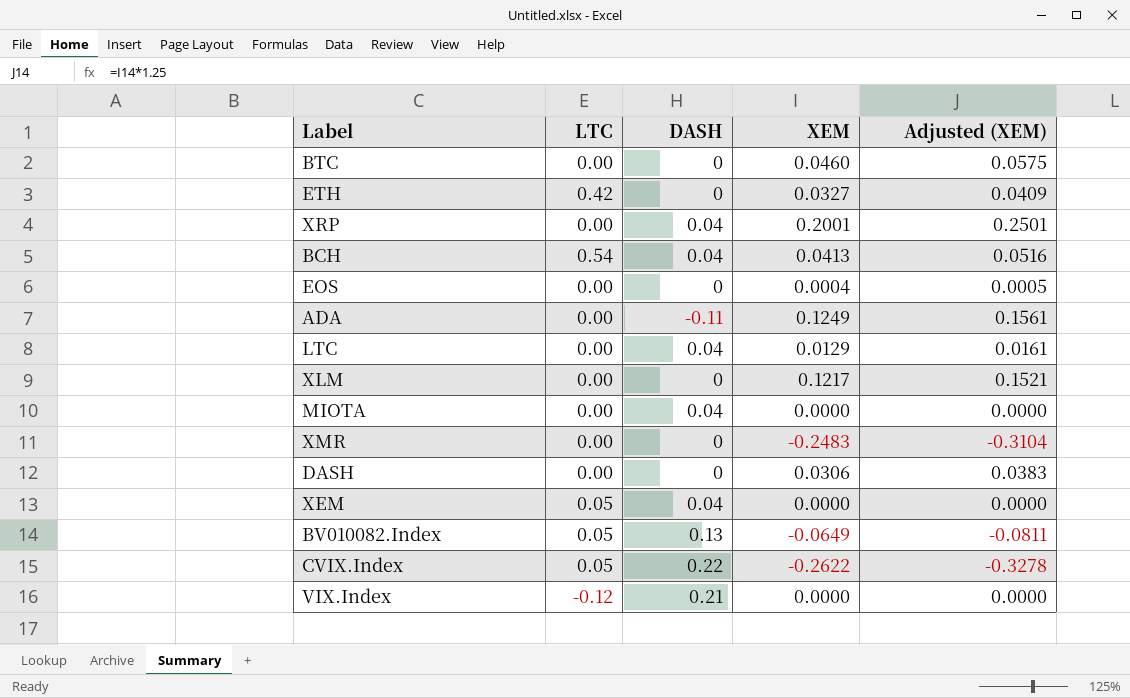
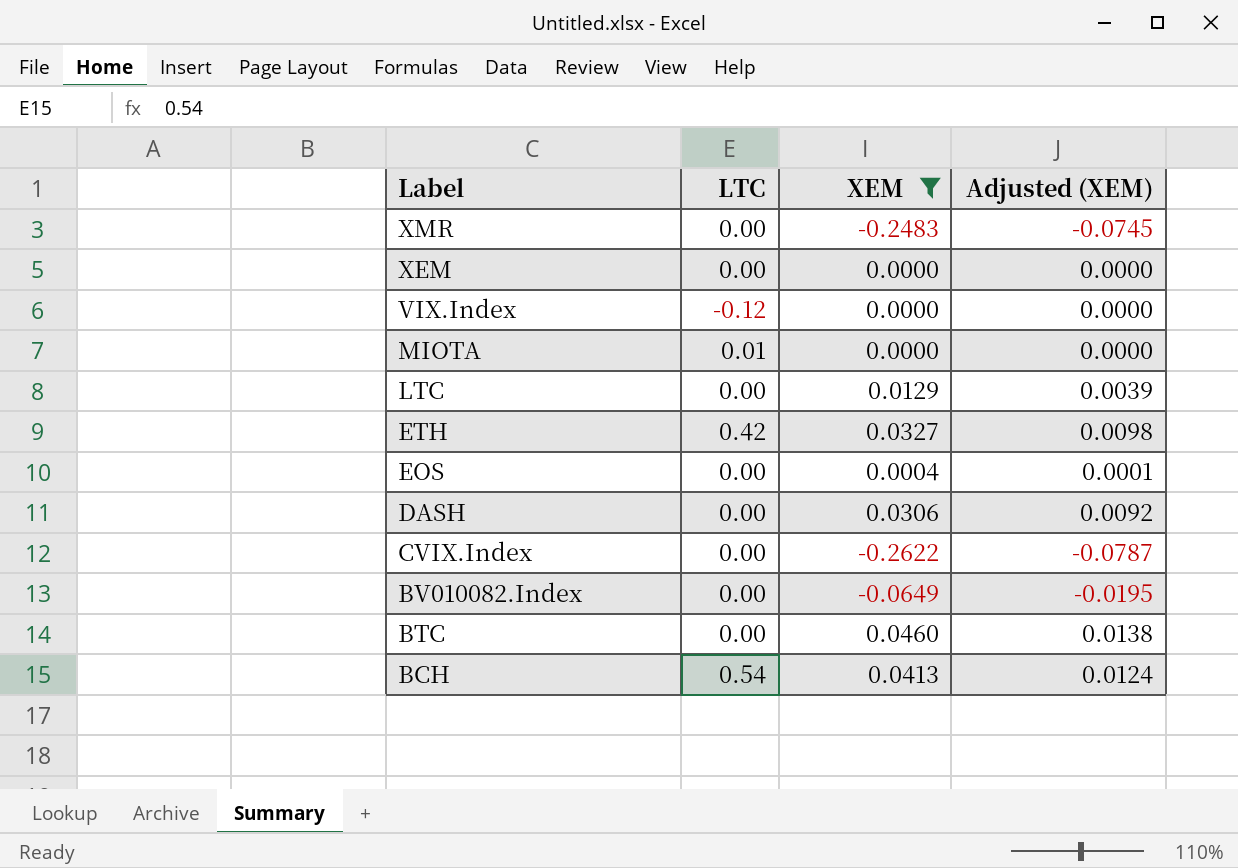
filter: none -> XEM <= 0.0460
row order: none -> Label descending
column DASH | position: 3 -> none
column Adjusted (XEM) | formula: [XEM] * 1.25 -> [XEM] * 0.3
XEM | LTC: 0.05 -> 0.00
MIOTA | LTC: 0.00 -> 0.01
CVIX.Index | LTC: 0.05 -> 0.00
BV010082.Index | LTC: 0.05 -> 0.00

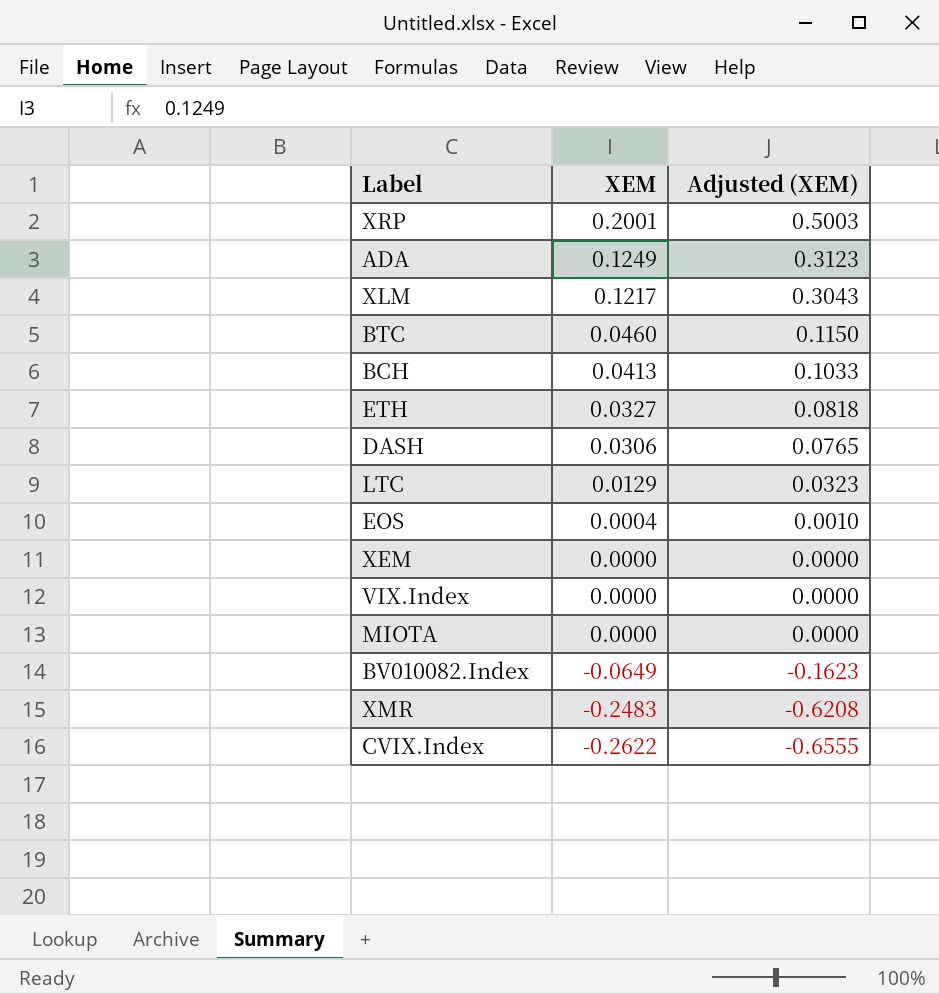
filter: XEM <= 0.0460 -> none
row order: Label descending -> XEM descending
column LTC | position: 2 -> none
column Adjusted (XEM) | formula: [XEM] * 0.3 -> [XEM] * 2.5

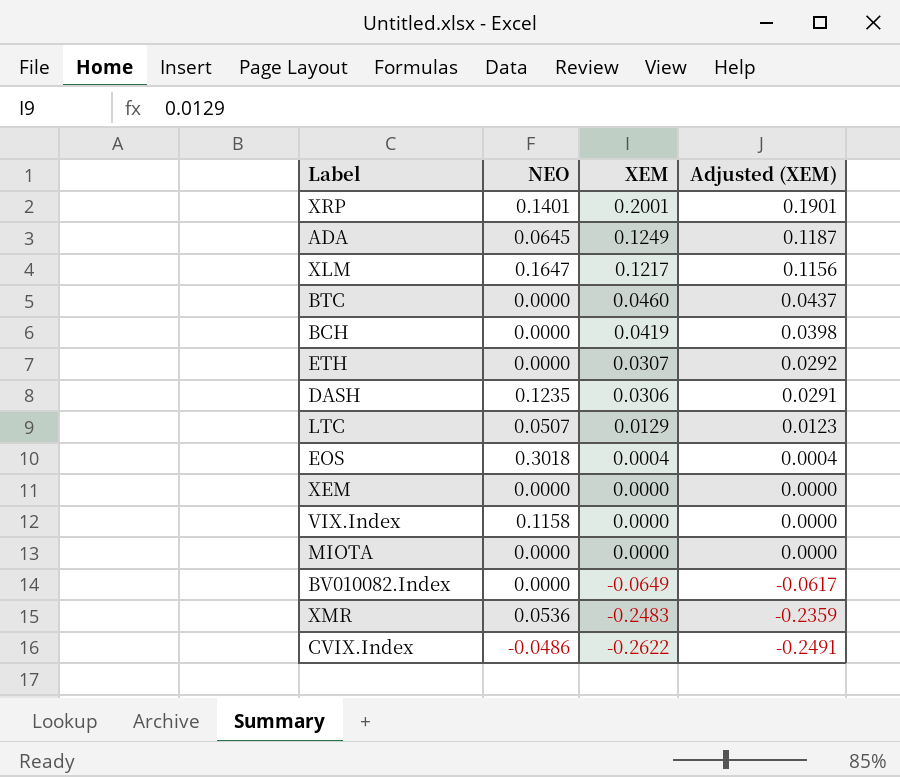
column NEO | position: none -> 2
column Adjusted (XEM) | formula: [XEM] * 2.5 -> [XEM] * 0.95
BCH | XEM: 0.0413 -> 0.0419
ETH | XEM: 0.0327 -> 0.0307

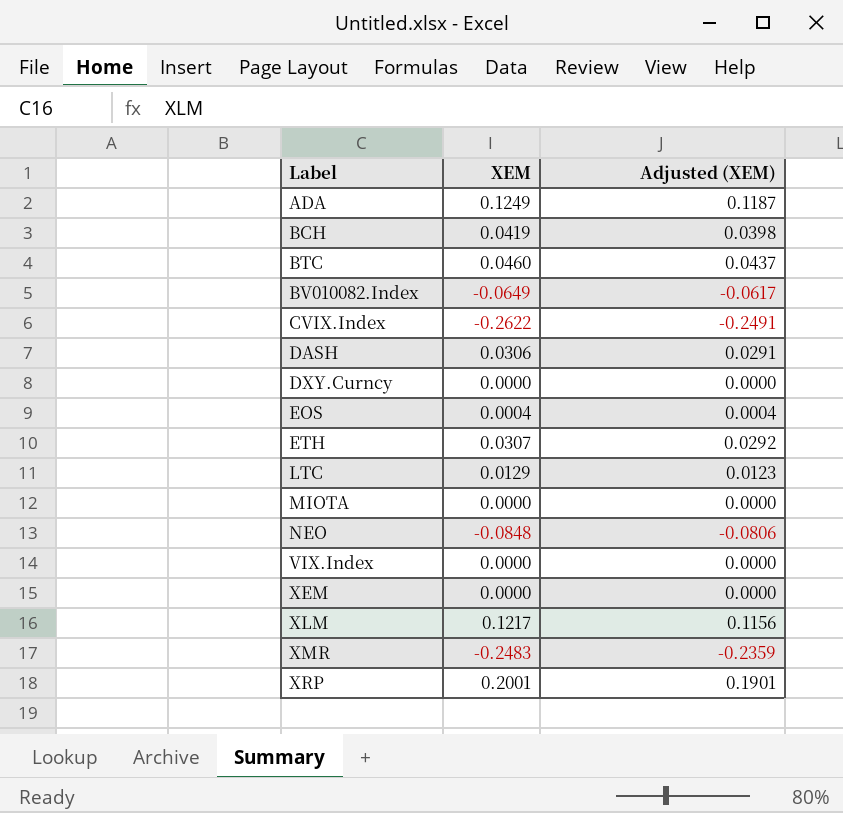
row order: XEM descending -> Label ascending
column NEO | position: 2 -> none
row DXY.Curncy: none -> 0.0000 | 0.0000
row NEO: none -> -0.0848 | -0.0806

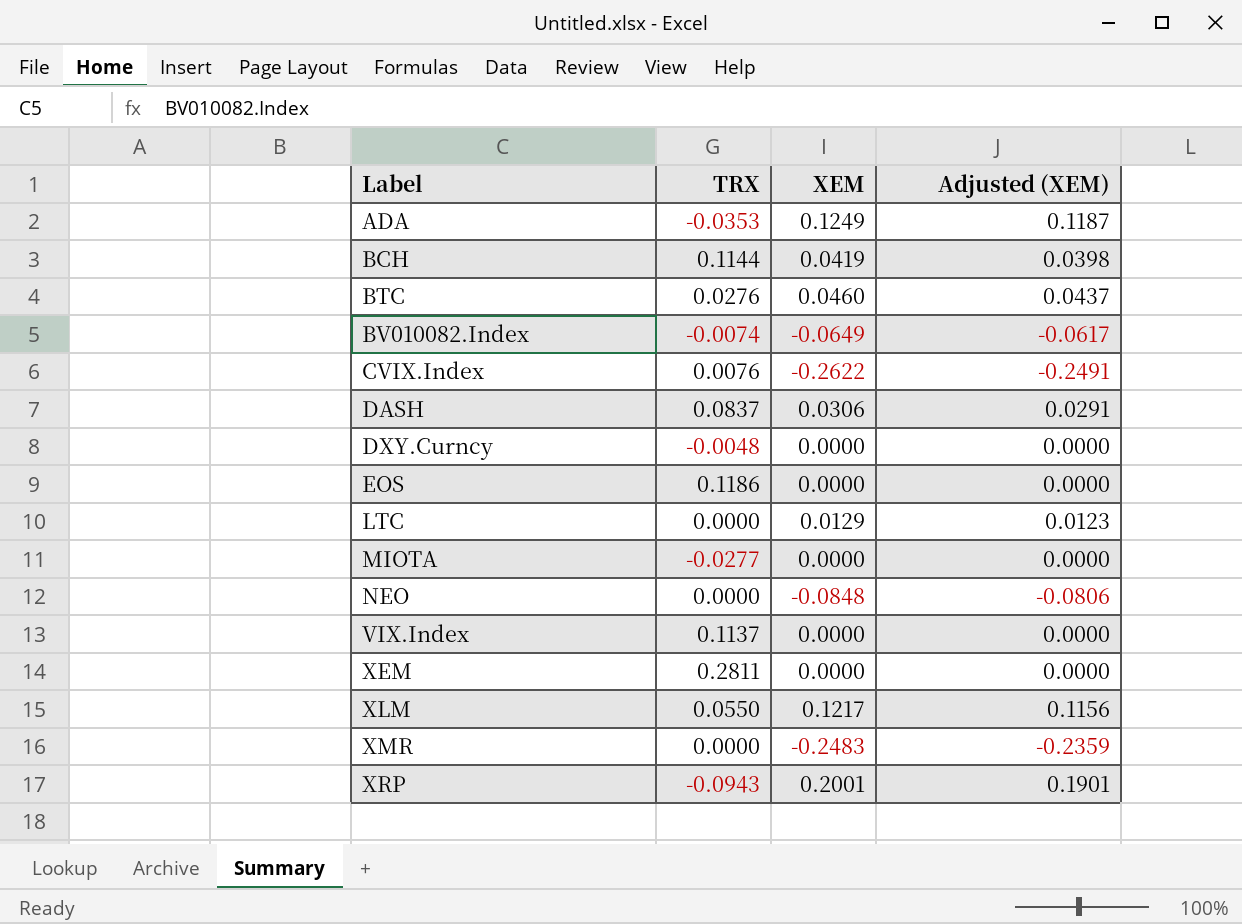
column TRX | position: none -> 2
row ETH: 0.0307 | 0.0292 -> none
EOS | XEM: 0.0004 -> 0.0000
EOS | Adjusted (XEM): 0.0004 -> 0.0000

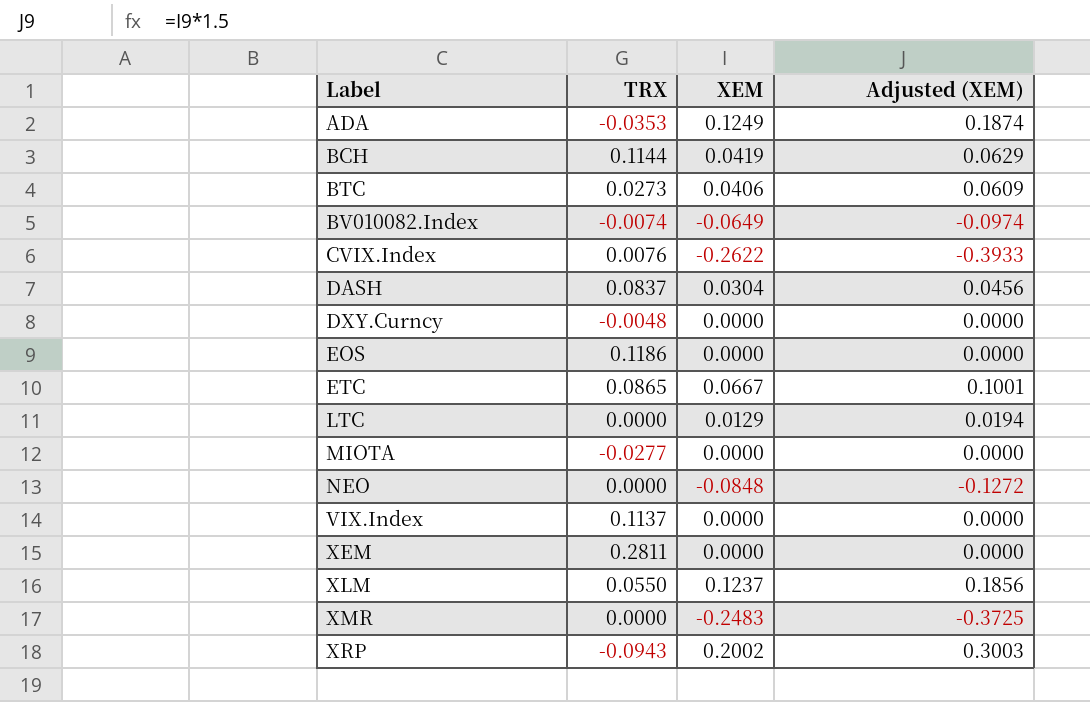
column Adjusted (XEM) | formula: [XEM] * 0.95 -> [XEM] * 1.5
BTC | TRX: 0.0276 -> 0.0273
BTC | XEM: 0.0460 -> 0.0406
DASH | XEM: 0.0306 -> 0.0304
row ETC: none -> 0.0865 | 0.0667 | 0.1001
XLM | XEM: 0.1217 -> 0.1237
XRP | XEM: 0.2001 -> 0.2002

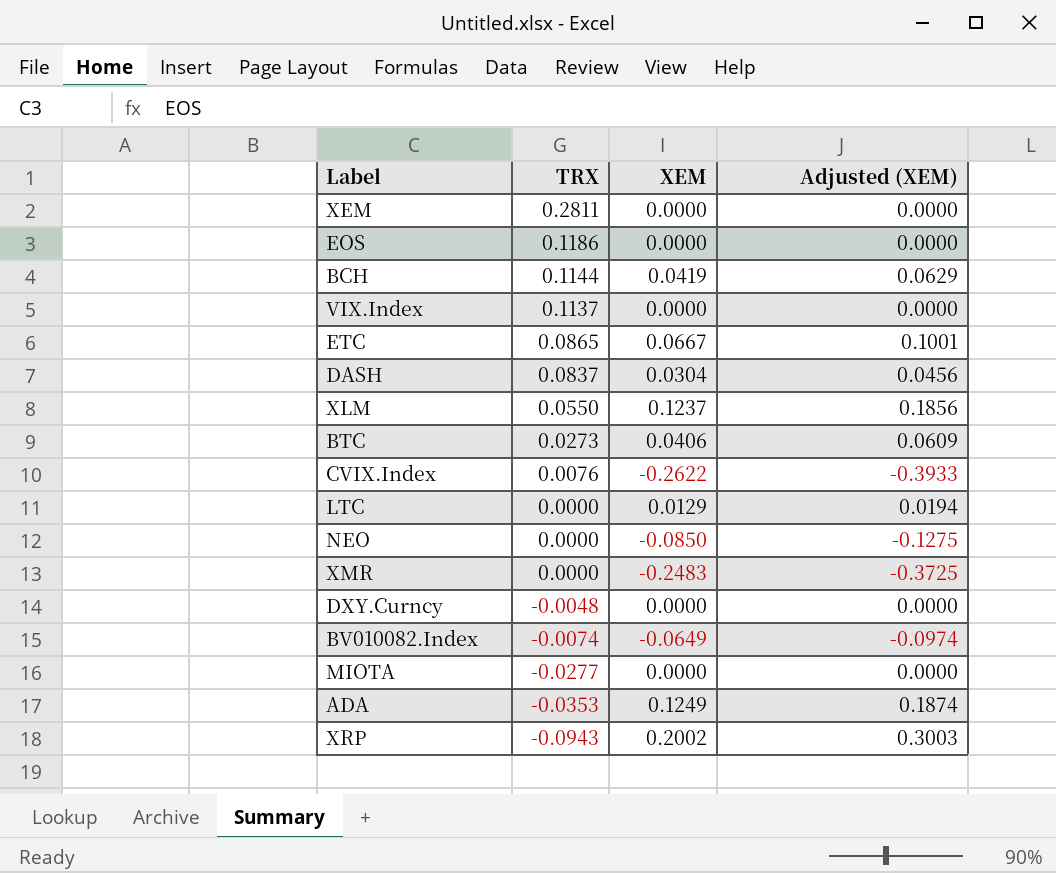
row order: Label ascending -> TRX descending
NEO | XEM: -0.0848 -> -0.0850
NEO | Adjusted (XEM): -0.1272 -> -0.1275

